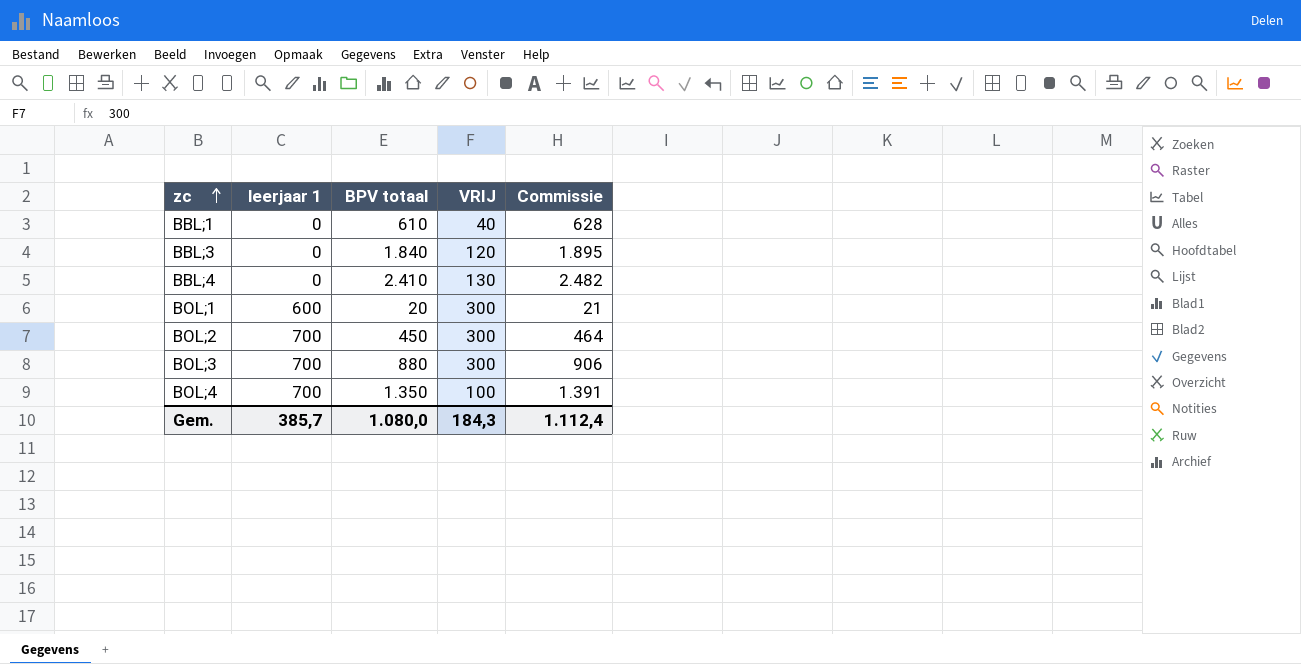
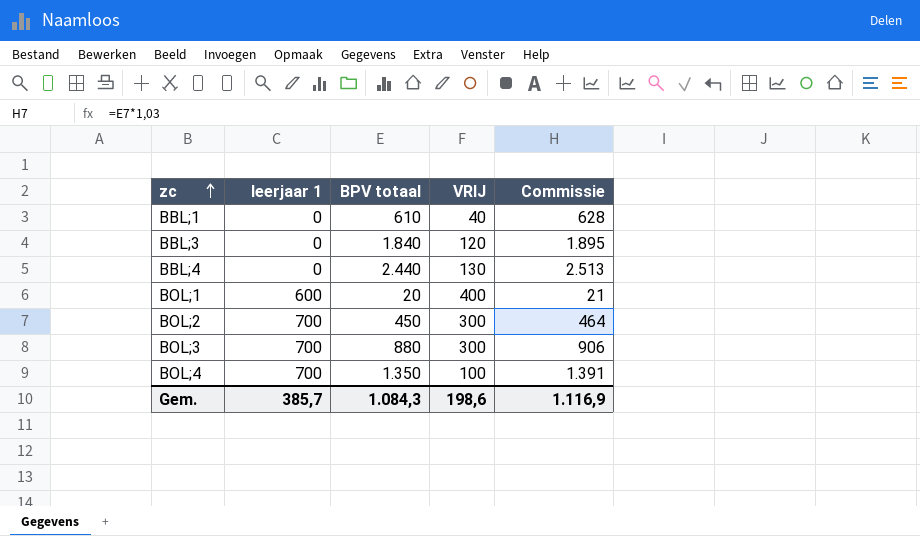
BBL;4 | BPV totaal: 2.410 -> 2.440
BBL;4 | Commissie: 2.482 -> 2.513
BOL;1 | VRIJ: 300 -> 400
Gem. | BPV totaal: 1.080,0 -> 1.084,3
Gem. | VRIJ: 184,3 -> 198,6
Gem. | Commissie: 1.112,4 -> 1.116,9

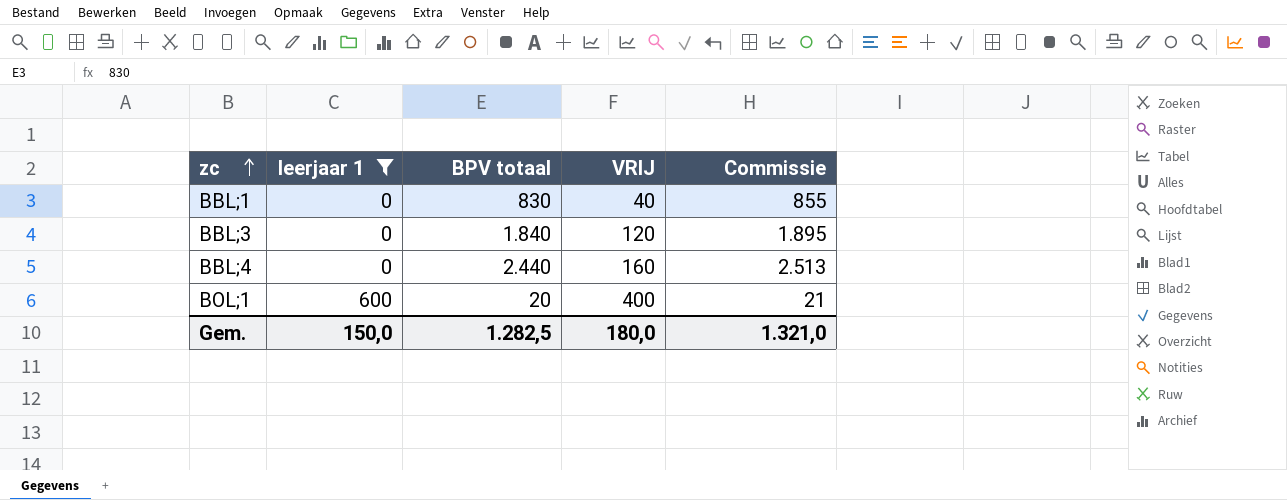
filter: none -> leerjaar 1 != 700
BBL;1 | BPV totaal: 610 -> 830
BBL;1 | Commissie: 628 -> 855
BBL;4 | VRIJ: 130 -> 160
Gem. | leerjaar 1: 385,7 -> 150,0
Gem. | BPV totaal: 1.084,3 -> 1.282,5
Gem. | VRIJ: 198,6 -> 180,0
Gem. | Commissie: 1.116,9 -> 1.321,0

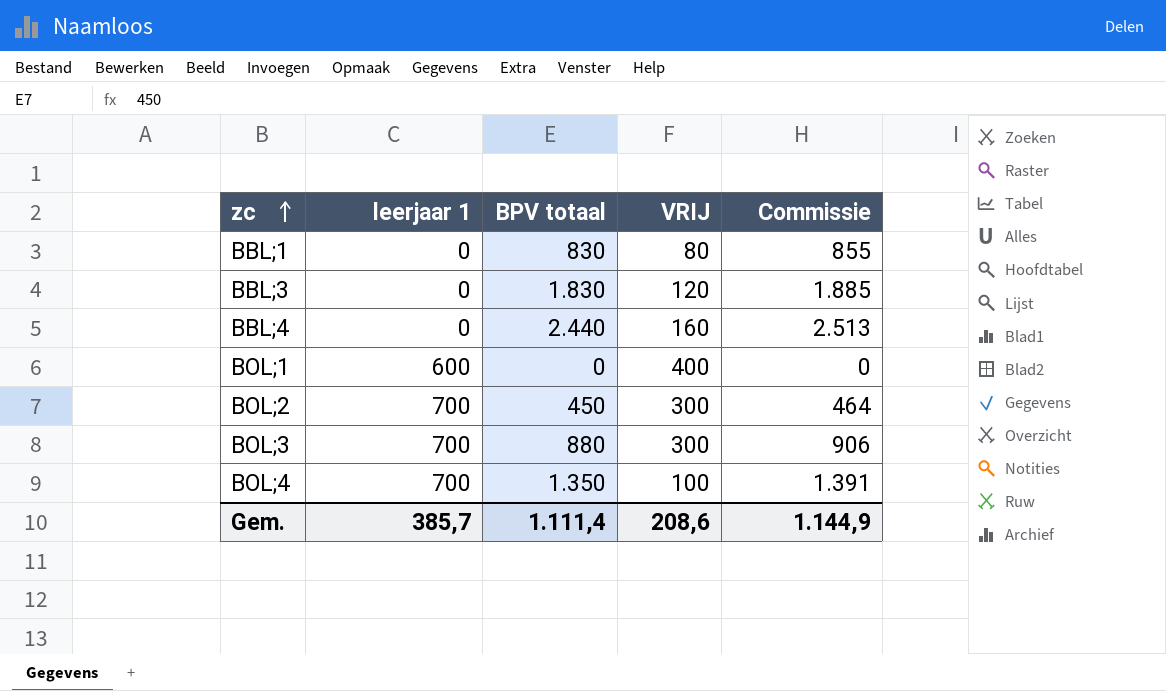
filter: leerjaar 1 != 700 -> none
BBL;1 | VRIJ: 40 -> 80
BBL;3 | BPV totaal: 1.840 -> 1.830
BBL;3 | Commissie: 1.895 -> 1.885
BOL;1 | BPV totaal: 20 -> 0
BOL;1 | Commissie: 21 -> 0
Gem. | leerjaar 1: 150,0 -> 385,7
Gem. | BPV totaal: 1.282,5 -> 1.111,4
Gem. | VRIJ: 180,0 -> 208,6
Gem. | Commissie: 1.321,0 -> 1.144,9

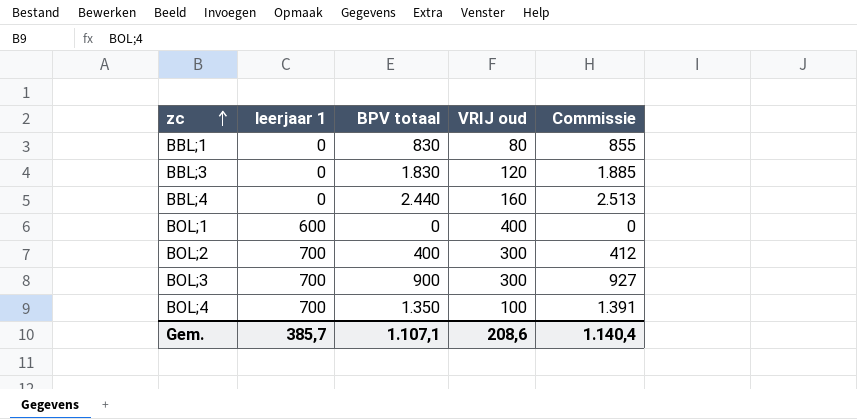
column name: VRIJ -> VRIJ oud
BOL;2 | BPV totaal: 450 -> 400
BOL;2 | Commissie: 464 -> 412
BOL;3 | BPV totaal: 880 -> 900
BOL;3 | Commissie: 906 -> 927
Gem. | BPV totaal: 1.111,4 -> 1.107,1
Gem. | Commissie: 1.144,9 -> 1.140,4

